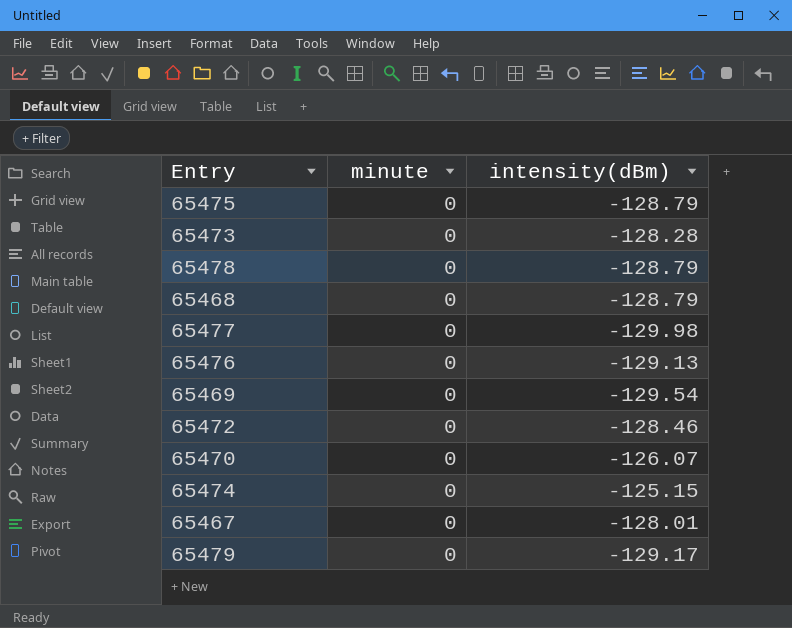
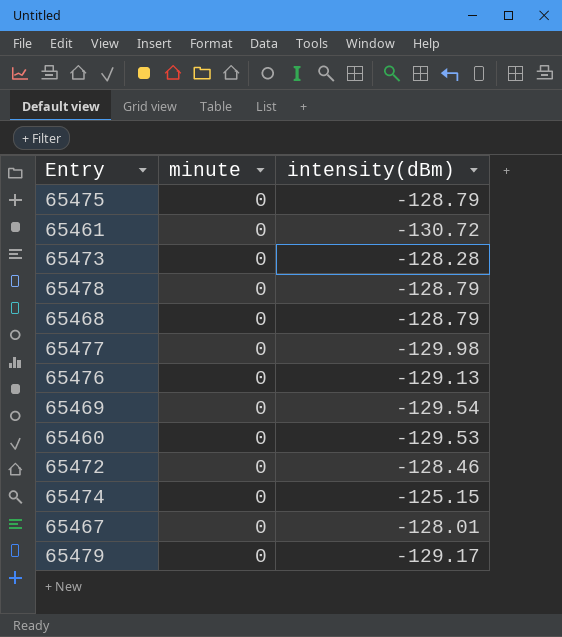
row 65470: 0 | -126.07 -> none
row 65461: none -> 0 | -130.72
row 65460: none -> 0 | -129.53

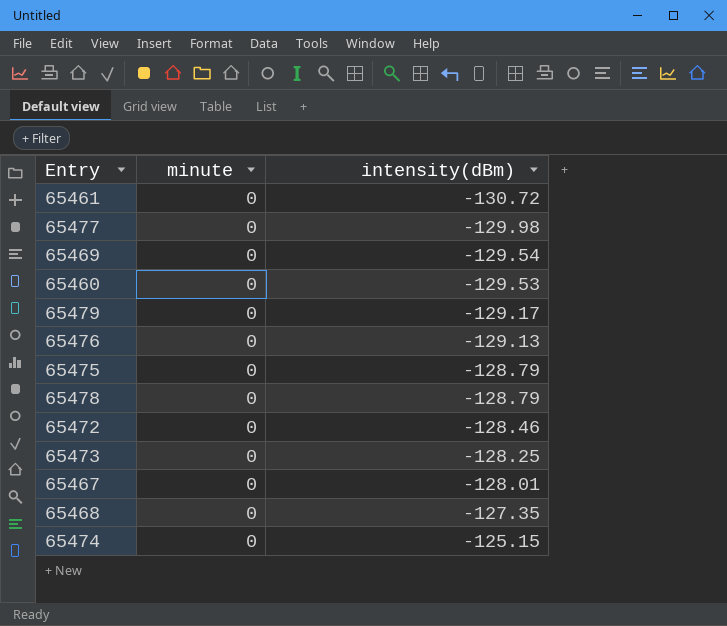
row order: none -> intensity(dBm) ascending
65473 | intensity(dBm): -128.28 -> -128.25
65468 | intensity(dBm): -128.79 -> -127.35

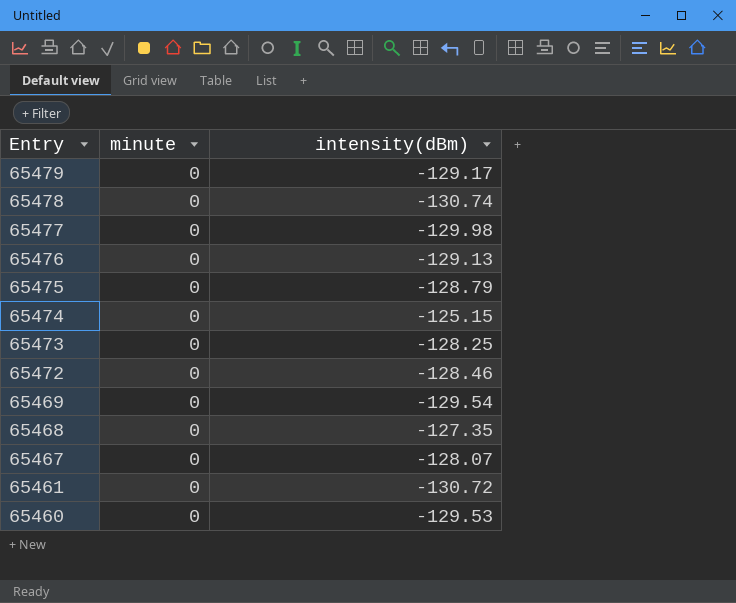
row order: intensity(dBm) ascending -> Entry descending
65478 | intensity(dBm): -128.79 -> -130.74
65467 | intensity(dBm): -128.01 -> -128.07

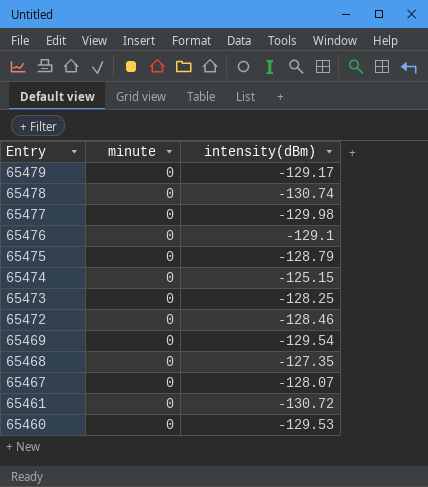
65476 | intensity(dBm): -129.13 -> -129.1

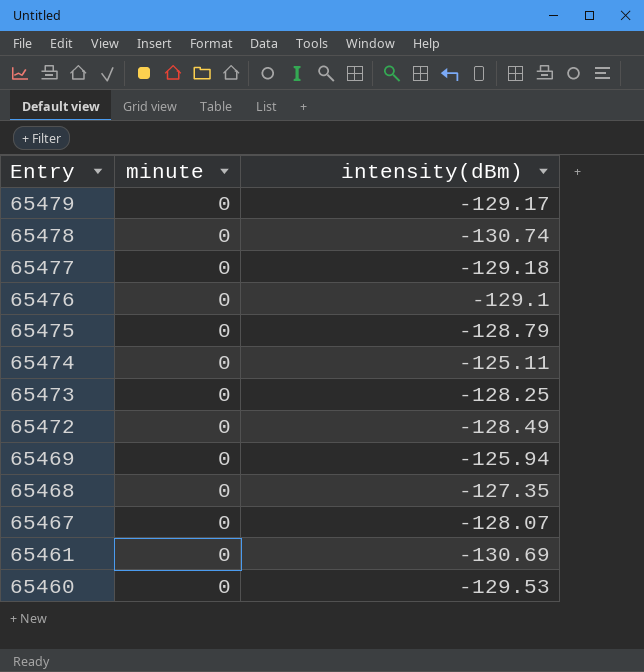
65477 | intensity(dBm): -129.98 -> -129.18
65474 | intensity(dBm): -125.15 -> -125.11
65472 | intensity(dBm): -128.46 -> -128.49
65469 | intensity(dBm): -129.54 -> -125.94
65461 | intensity(dBm): -130.72 -> -130.69

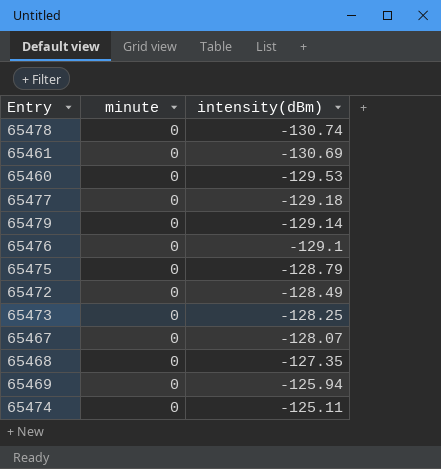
row order: Entry descending -> intensity(dBm) ascending
65479 | intensity(dBm): -129.17 -> -129.14

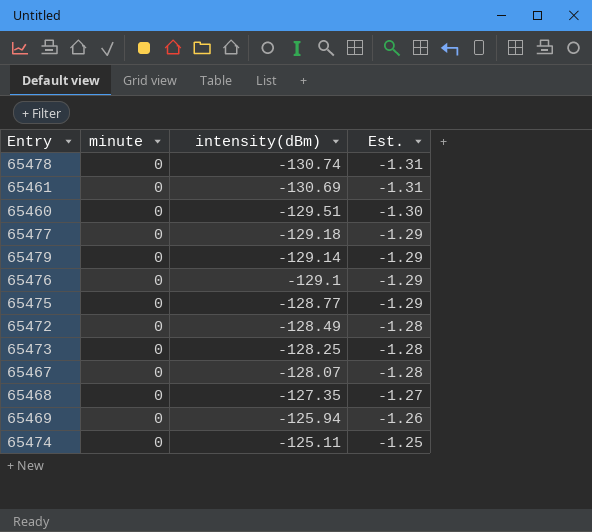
column Est. | formula: none -> [intensity(dBm)] * 0.01
65460 | intensity(dBm): -129.53 -> -129.51
65475 | intensity(dBm): -128.79 -> -128.77

